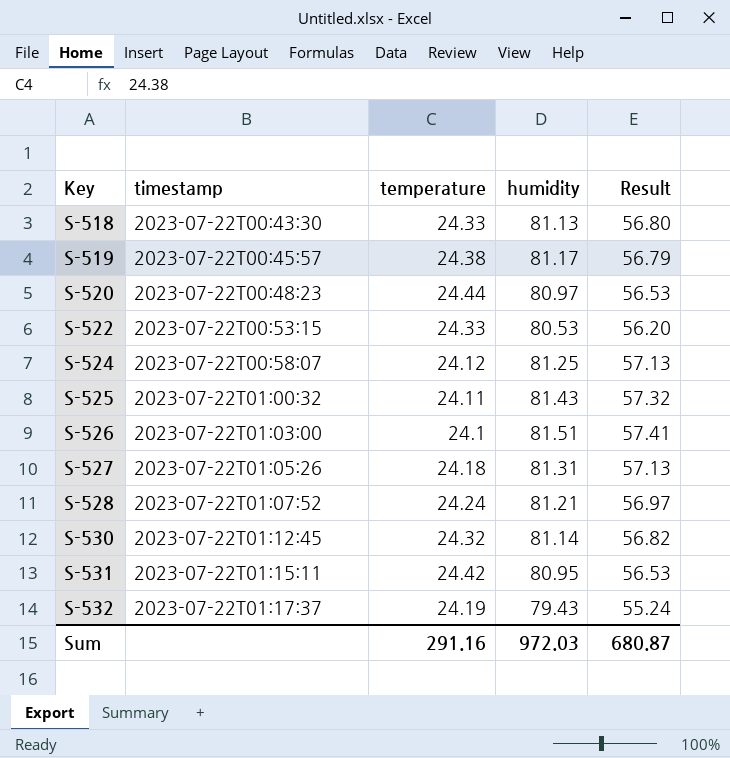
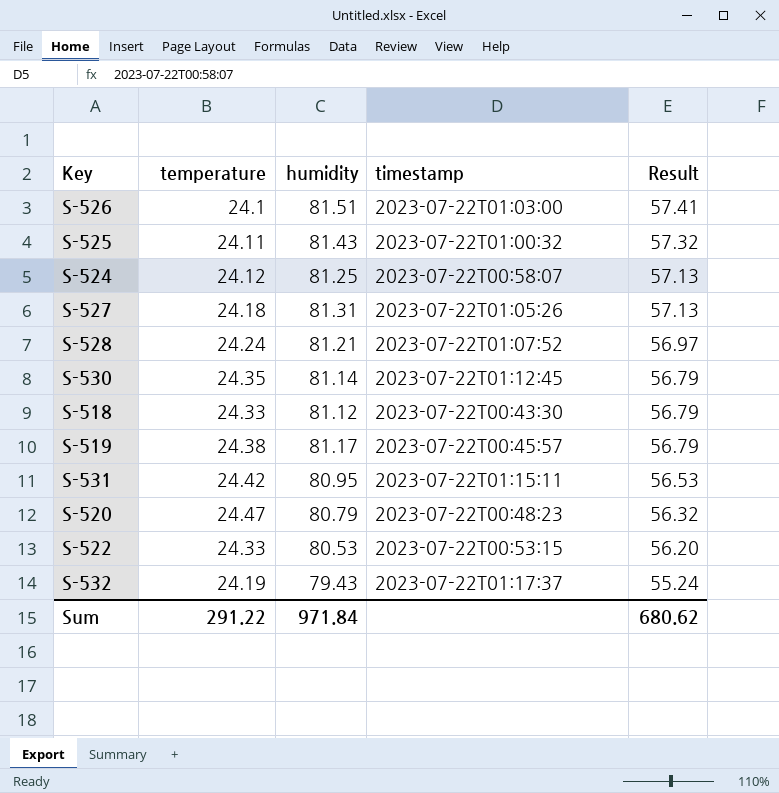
row order: Key ascending -> Result descending
column timestamp | position: 2 -> 4
S-530 | temperature: 24.32 -> 24.35
S-530 | Result: 56.82 -> 56.79
S-518 | humidity: 81.13 -> 81.12
S-518 | Result: 56.80 -> 56.79
S-520 | temperature: 24.44 -> 24.47
S-520 | humidity: 80.97 -> 80.79
S-520 | Result: 56.53 -> 56.32
Sum | temperature: 291.16 -> 291.22
Sum | humidity: 972.03 -> 971.84
Sum | Result: 680.87 -> 680.62

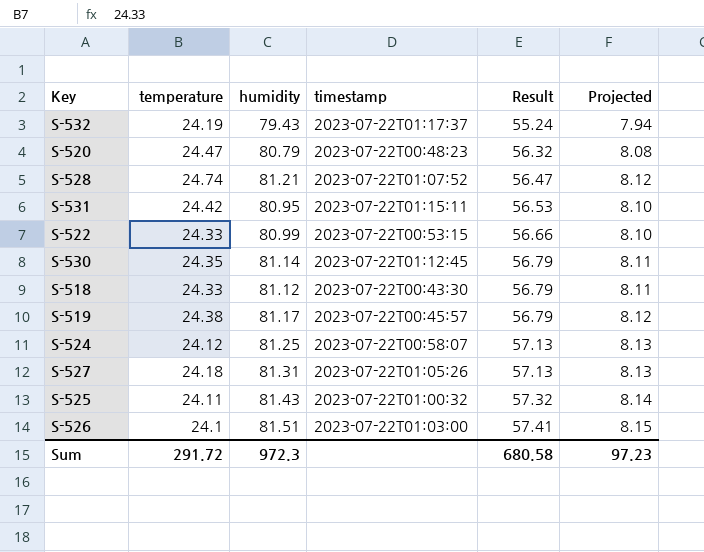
row order: Result descending -> Result ascending
column Projected | formula: none -> [humidity] * 0.1
S-528 | temperature: 24.24 -> 24.74
S-528 | Result: 56.97 -> 56.47
S-522 | humidity: 80.53 -> 80.99
S-522 | Result: 56.20 -> 56.66
Sum | temperature: 291.22 -> 291.72
Sum | humidity: 971.84 -> 972.3
Sum | Result: 680.62 -> 680.58

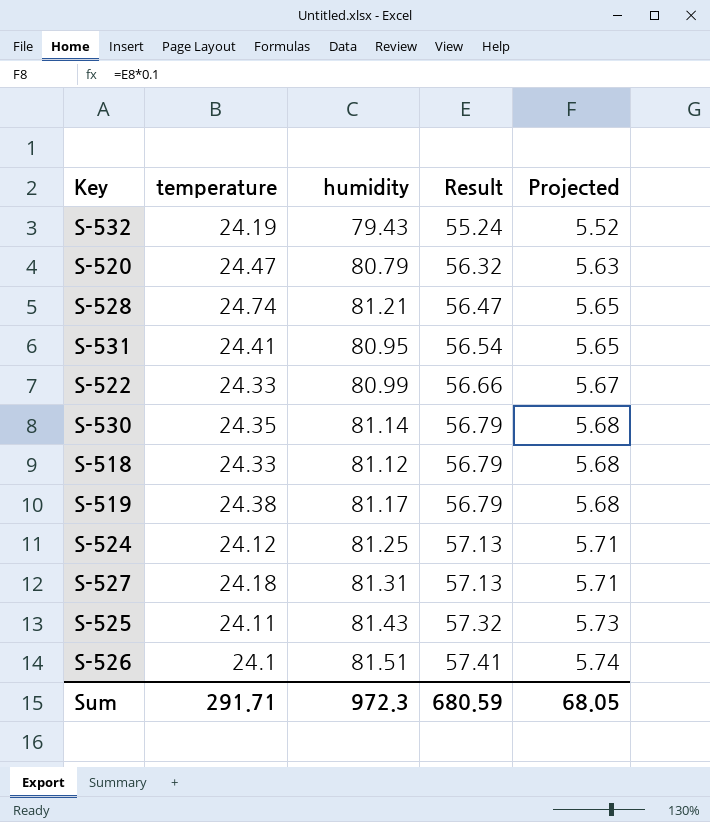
column timestamp | position: 4 -> none
column Projected | formula: [humidity] * 0.1 -> [Result] * 0.1
S-531 | temperature: 24.42 -> 24.41
S-531 | Result: 56.53 -> 56.54
Sum | temperature: 291.72 -> 291.71
Sum | Result: 680.58 -> 680.59
Sum | Projected: 97.23 -> 68.05

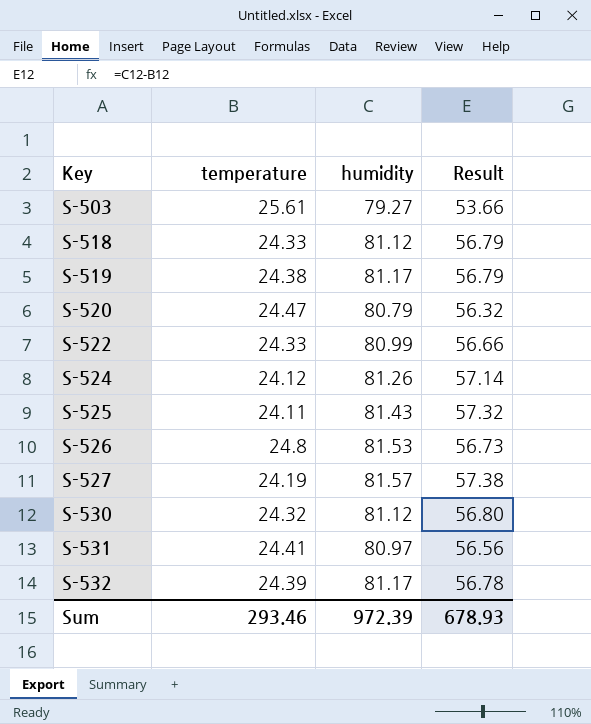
row order: Result ascending -> Key ascending
column Projected | formula: [Result] * 0.1 -> none
row S-528: 24.74 | 81.21 | 56.47 | 5.65 -> none
row S-503: none -> 25.61 | 79.27 | 53.66
S-524 | humidity: 81.25 -> 81.26
S-524 | Result: 57.13 -> 57.14
S-526 | temperature: 24.1 -> 24.8
S-526 | humidity: 81.51 -> 81.53
S-526 | Result: 57.41 -> 56.73
S-527 | temperature: 24.18 -> 24.19
S-527 | humidity: 81.31 -> 81.57
S-527 | Result: 57.13 -> 57.38
S-530 | temperature: 24.35 -> 24.32
S-530 | humidity: 81.14 -> 81.12
S-530 | Result: 56.79 -> 56.80
S-531 | humidity: 80.95 -> 80.97
S-531 | Result: 56.54 -> 56.56
S-532 | temperature: 24.19 -> 24.39
S-532 | humidity: 79.43 -> 81.17
S-532 | Result: 55.24 -> 56.78
Sum | temperature: 291.71 -> 293.46
Sum | humidity: 972.3 -> 972.39
Sum | Result: 680.59 -> 678.93

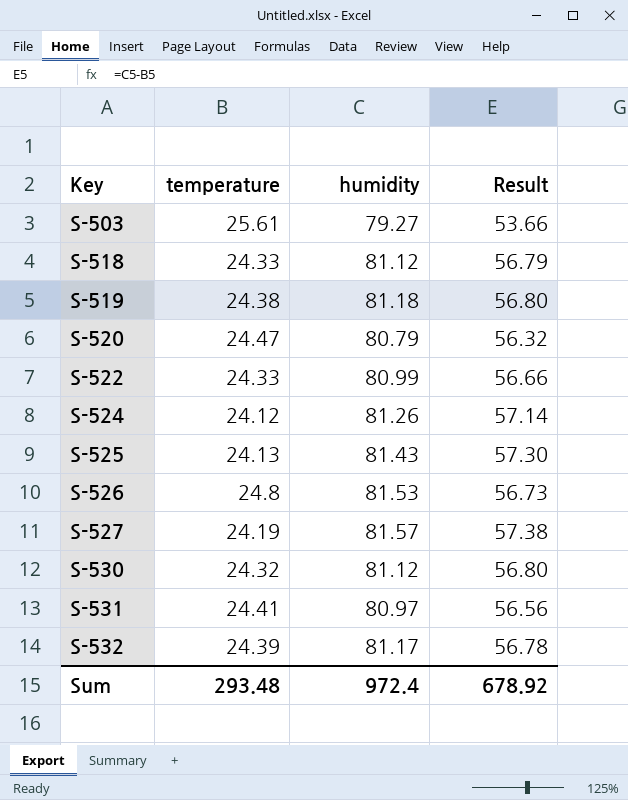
S-519 | humidity: 81.17 -> 81.18
S-519 | Result: 56.79 -> 56.80
S-525 | temperature: 24.11 -> 24.13
S-525 | Result: 57.32 -> 57.30
Sum | temperature: 293.46 -> 293.48
Sum | humidity: 972.39 -> 972.4
Sum | Result: 678.93 -> 678.92

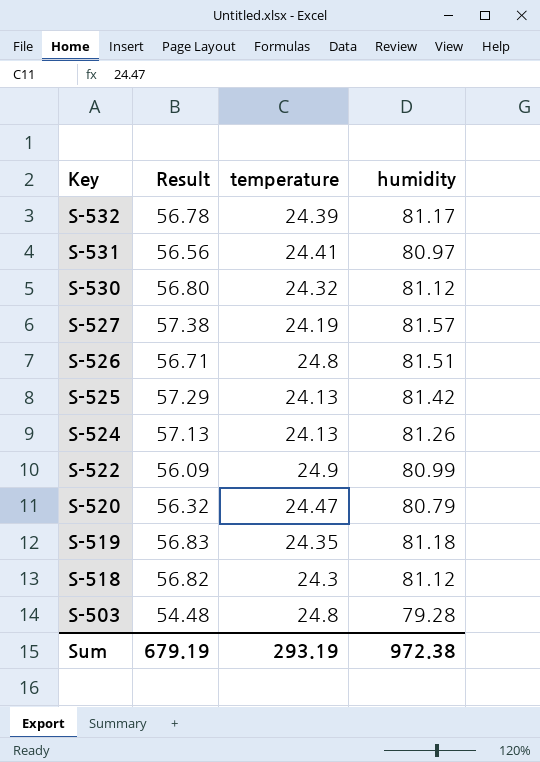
row order: Key ascending -> Key descending
column Result | position: 4 -> 2
S-526 | Result: 56.73 -> 56.71
S-526 | humidity: 81.53 -> 81.51
S-525 | Result: 57.30 -> 57.29
S-525 | humidity: 81.43 -> 81.42
S-524 | Result: 57.14 -> 57.13
S-524 | temperature: 24.12 -> 24.13
S-522 | Result: 56.66 -> 56.09
S-522 | temperature: 24.33 -> 24.9
S-519 | Result: 56.80 -> 56.83
S-519 | temperature: 24.38 -> 24.35
S-518 | Result: 56.79 -> 56.82
S-518 | temperature: 24.33 -> 24.3
S-503 | Result: 53.66 -> 54.48
S-503 | temperature: 25.61 -> 24.8
S-503 | humidity: 79.27 -> 79.28
Sum | Result: 678.92 -> 679.19
Sum | temperature: 293.48 -> 293.19
Sum | humidity: 972.4 -> 972.38

